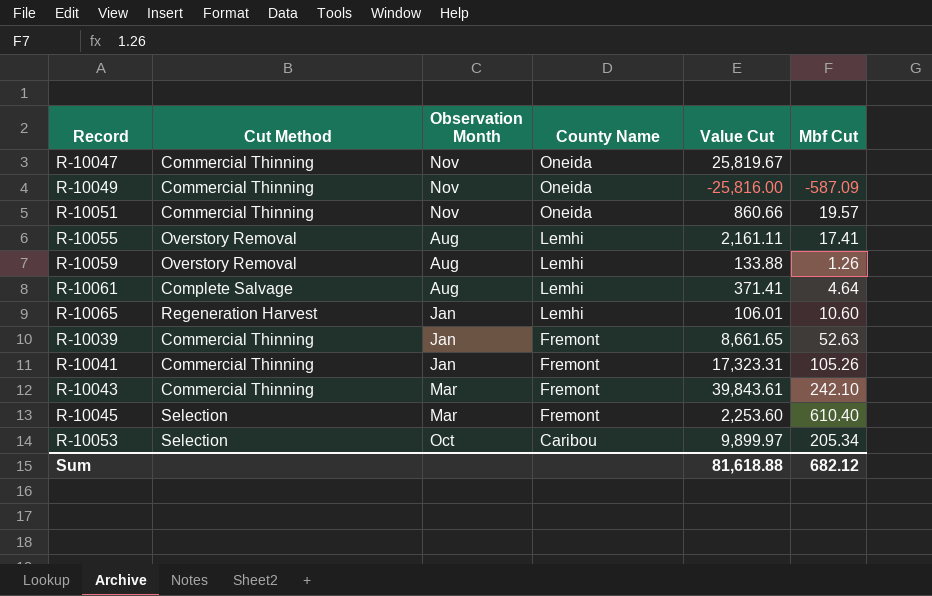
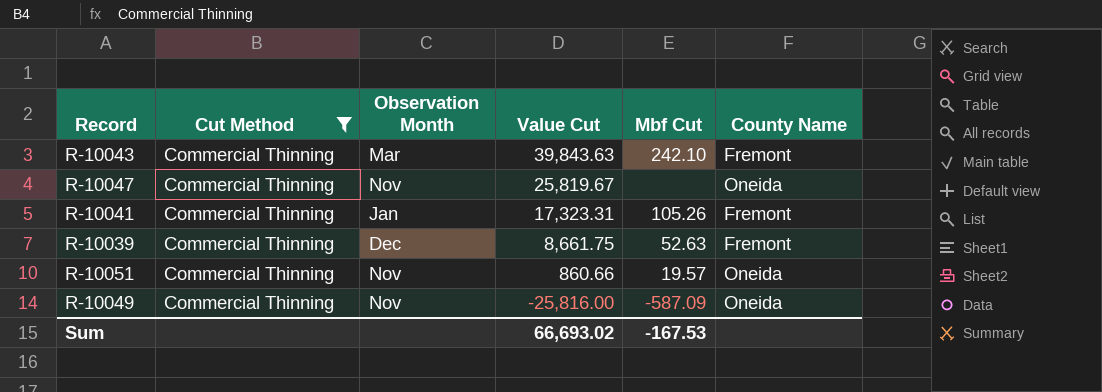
filter: none -> Cut Method = Commercial Thinning
row order: County Name descending -> Value Cut descending
column County Name | position: 4 -> 6
R-10043 | Value Cut: 39,843.61 -> 39,843.63
R-10039 | Observation Month: Jan -> Dec
R-10039 | Value Cut: 8,661.65 -> 8,661.75
Sum | Value Cut: 81,618.88 -> 66,693.02
Sum | Mbf Cut: 682.12 -> -167.53

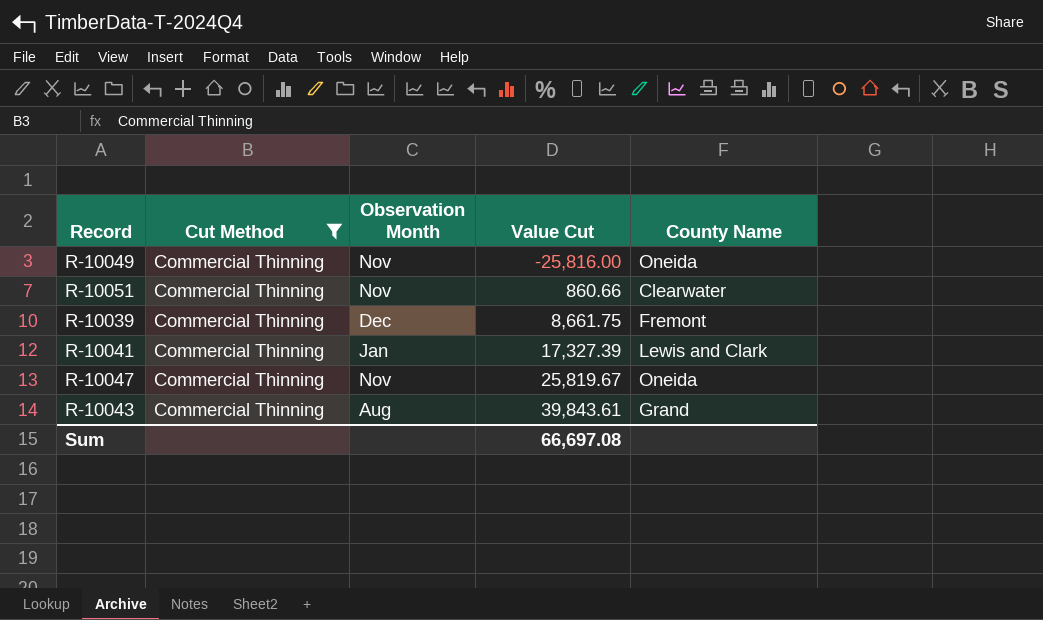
row order: Value Cut descending -> Value Cut ascending
column Mbf Cut | position: 5 -> none
R-10051 | County Name: Oneida -> Clearwater
R-10041 | Value Cut: 17,323.31 -> 17,327.39
R-10041 | County Name: Fremont -> Lewis and Clark
R-10043 | Observation Month: Mar -> Aug
R-10043 | Value Cut: 39,843.63 -> 39,843.61
R-10043 | County Name: Fremont -> Grand
Sum | Value Cut: 66,693.02 -> 66,697.08

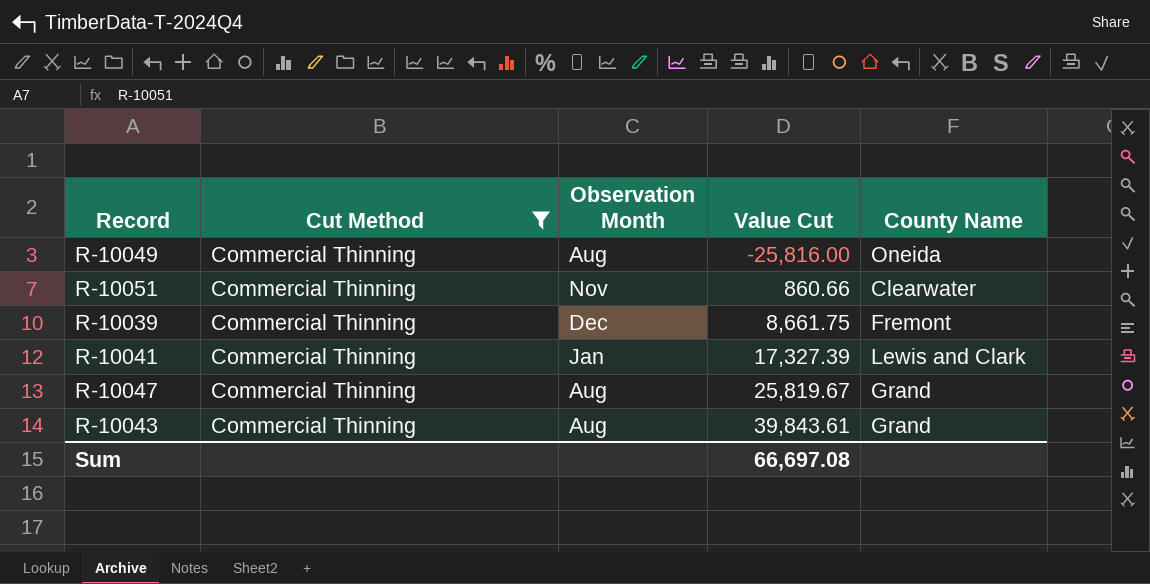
R-10049 | Observation Month: Nov -> Aug
R-10047 | Observation Month: Nov -> Aug
R-10047 | County Name: Oneida -> Grand

